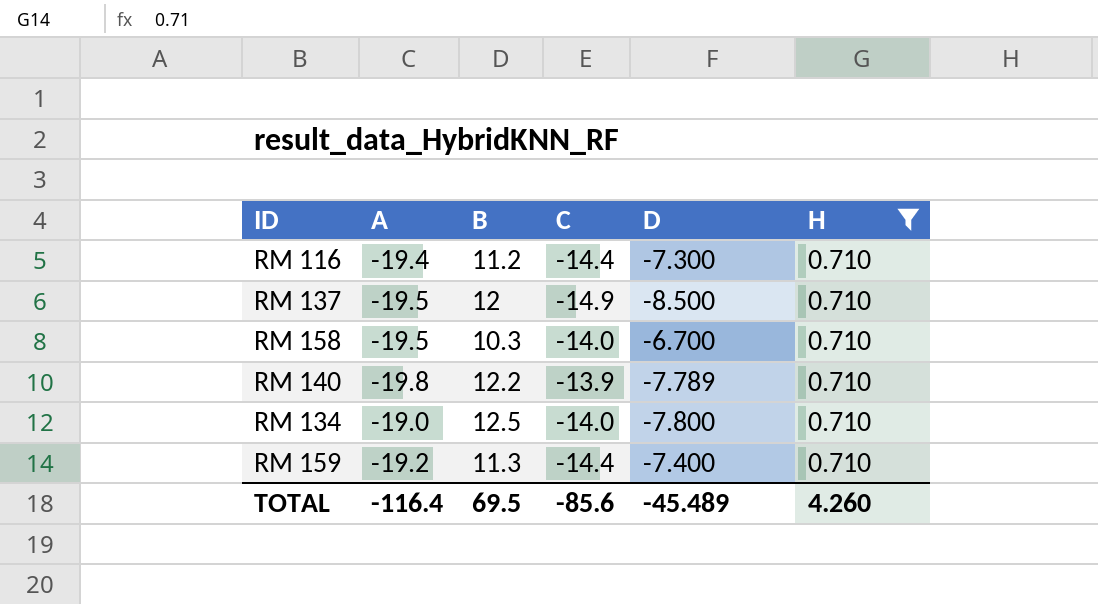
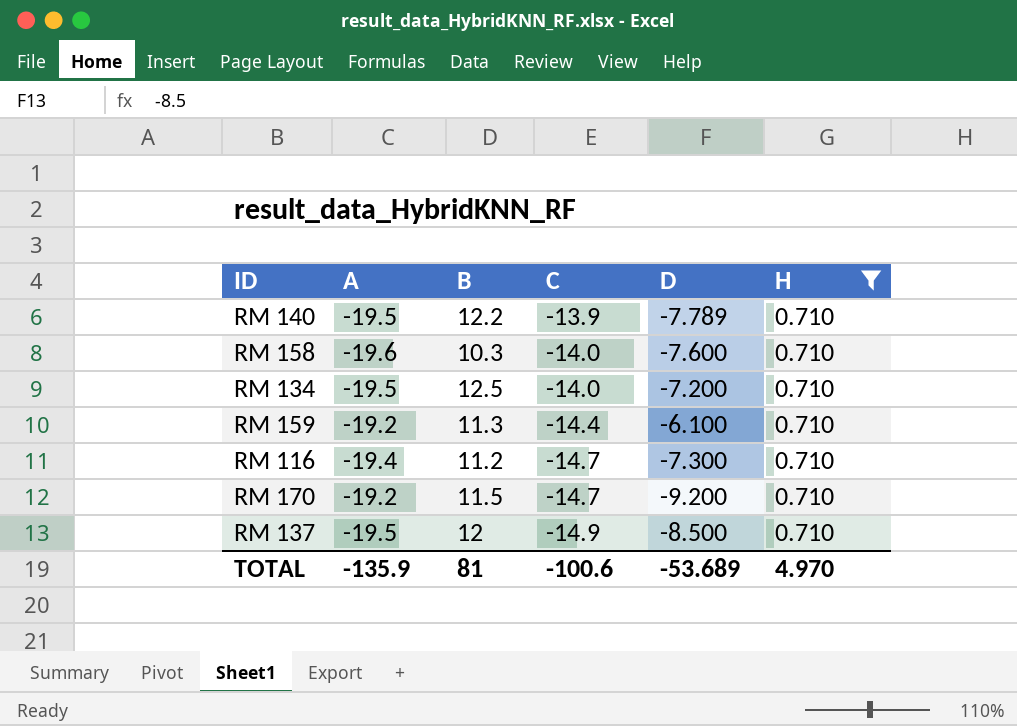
row order: none -> C descending
RM 140 | A: -19.8 -> -19.5
RM 158 | A: -19.5 -> -19.6
RM 158 | D: -6.700 -> -7.600
RM 134 | A: -19.0 -> -19.5
RM 134 | D: -7.800 -> -7.200
RM 159 | D: -7.400 -> -6.100
RM 116 | C: -14.4 -> -14.7
row RM 170: none -> -19.2 | 11.5 | -14.7 | -9.200 | 0.710
TOTAL | A: -116.4 -> -135.9
TOTAL | B: 69.5 -> 81
TOTAL | C: -85.6 -> -100.6
TOTAL | D: -45.489 -> -53.689
TOTAL | H: 4.260 -> 4.970

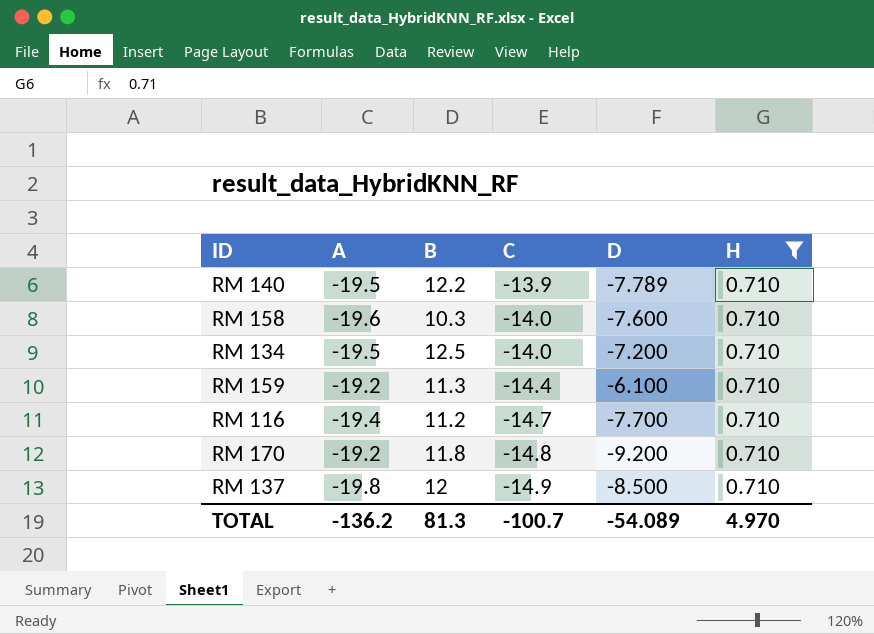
RM 116 | D: -7.300 -> -7.700
RM 170 | B: 11.5 -> 11.8
RM 170 | C: -14.7 -> -14.8
RM 137 | A: -19.5 -> -19.8
TOTAL | A: -135.9 -> -136.2
TOTAL | B: 81 -> 81.3
TOTAL | C: -100.6 -> -100.7
TOTAL | D: -53.689 -> -54.089

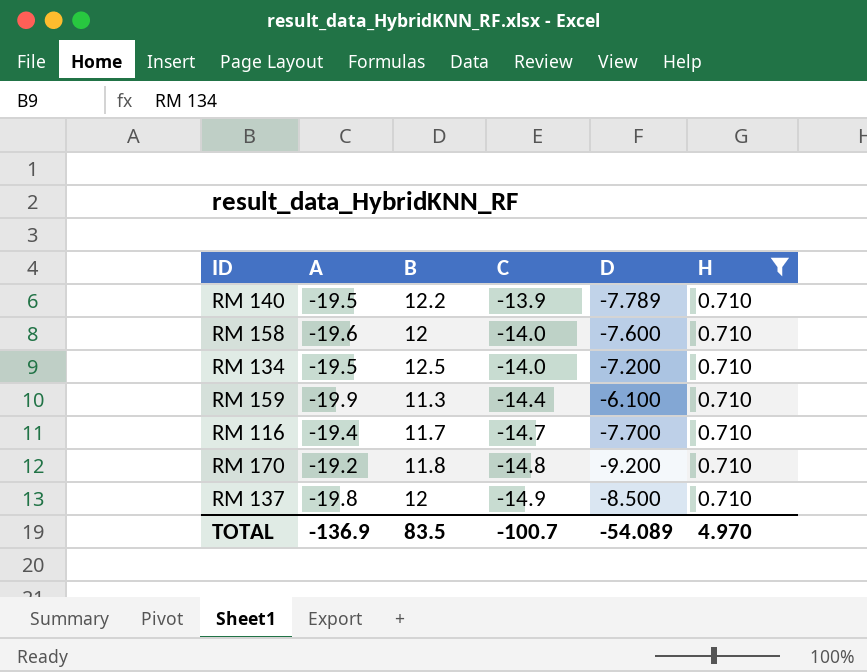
RM 158 | B: 10.3 -> 12
RM 159 | A: -19.2 -> -19.9
RM 116 | B: 11.2 -> 11.7
TOTAL | A: -136.2 -> -136.9
TOTAL | B: 81.3 -> 83.5

